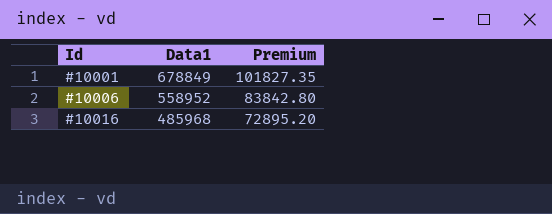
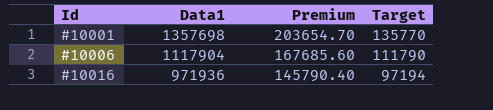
column Target | formula: none -> [Data1] * 0.1
#10001 | Data1: 678849 -> 1357698
#10001 | Premium: 101827.35 -> 203654.70
#10006 | Data1: 558952 -> 1117904
#10006 | Premium: 83842.80 -> 167685.60
#10016 | Data1: 485968 -> 971936
#10016 | Premium: 72895.20 -> 145790.40

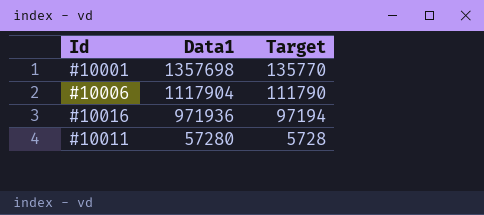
column Premium | formula: [Data1] * 0.15 -> none
row #10011: none -> 57280 | 5728

